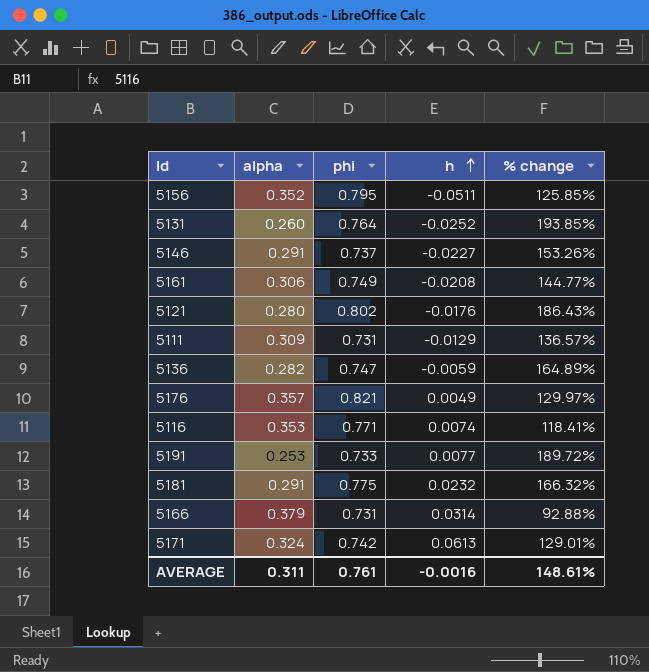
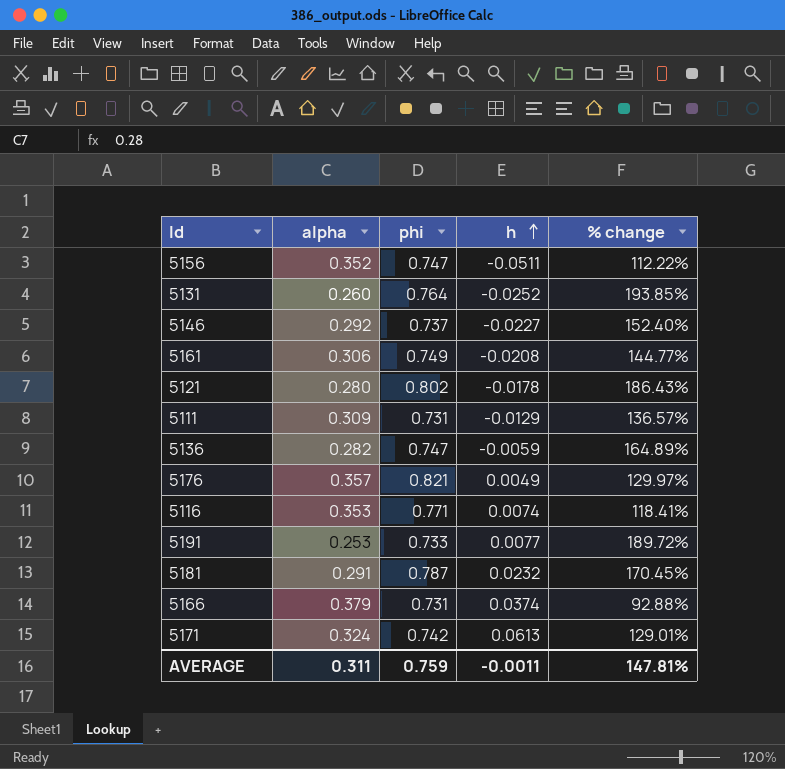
5156 | phi: 0.795 -> 0.747
5156 | % change: 125.85% -> 112.22%
5146 | alpha: 0.291 -> 0.292
5146 | % change: 153.26% -> 152.40%
5121 | h: -0.0176 -> -0.0178
5181 | phi: 0.775 -> 0.787
5181 | % change: 166.32% -> 170.45%
5166 | h: 0.0314 -> 0.0374
AVERAGE | phi: 0.761 -> 0.759
AVERAGE | h: -0.0016 -> -0.0011
AVERAGE | % change: 148.61% -> 147.81%

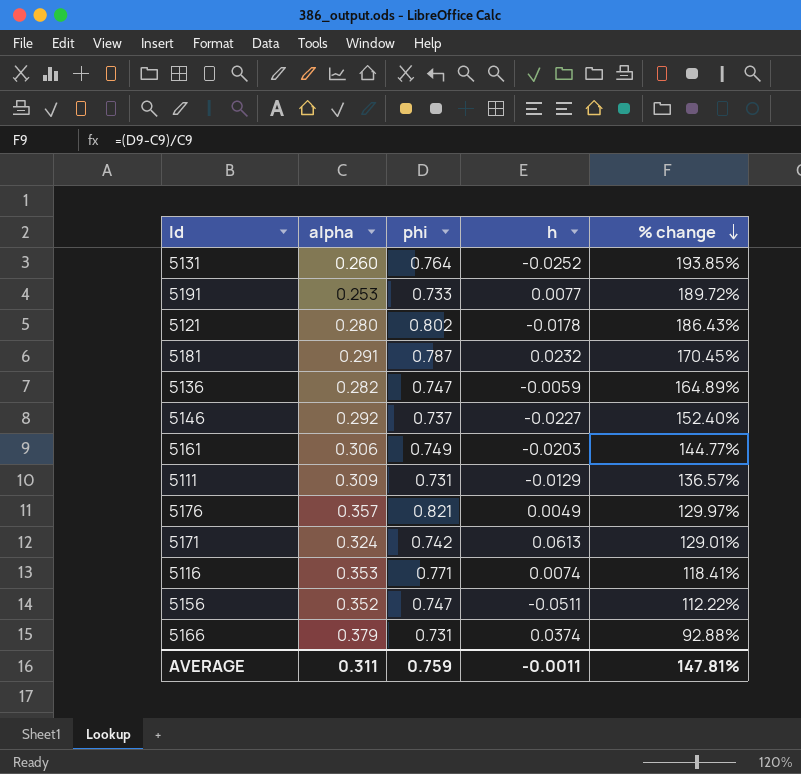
row order: h ascending -> % change descending
5161 | h: -0.0208 -> -0.0203

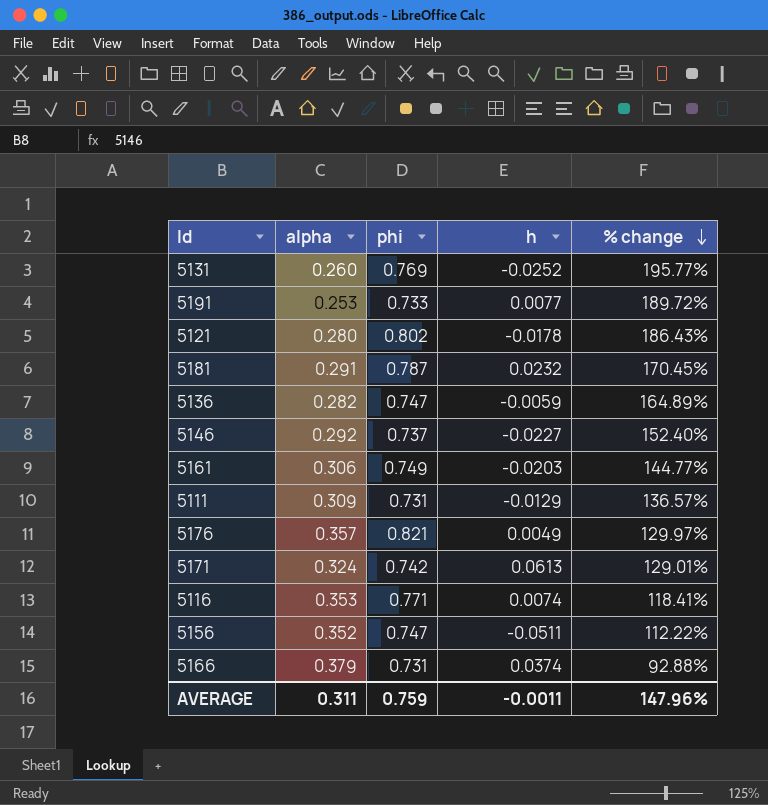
5131 | phi: 0.764 -> 0.769
5131 | % change: 193.85% -> 195.77%
AVERAGE | % change: 147.81% -> 147.96%

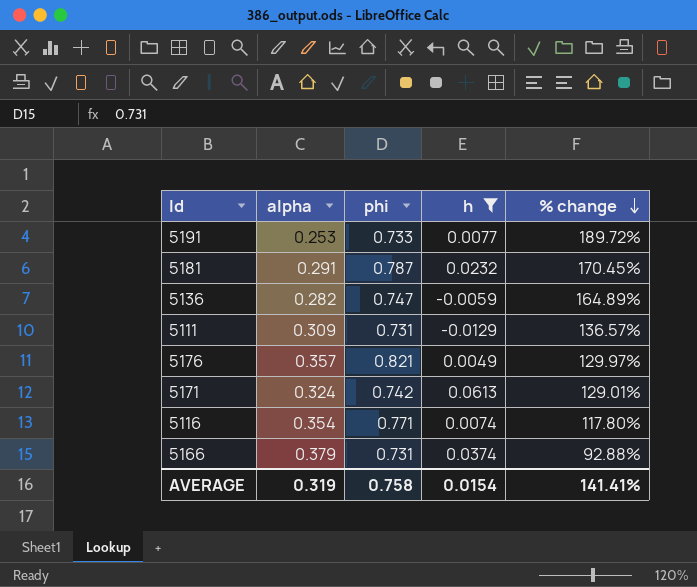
filter: none -> h >= -0.0129
5116 | alpha: 0.353 -> 0.354
5116 | % change: 118.41% -> 117.80%
AVERAGE | alpha: 0.311 -> 0.319
AVERAGE | phi: 0.759 -> 0.758
AVERAGE | h: -0.0011 -> 0.0154
AVERAGE | % change: 147.96% -> 141.41%

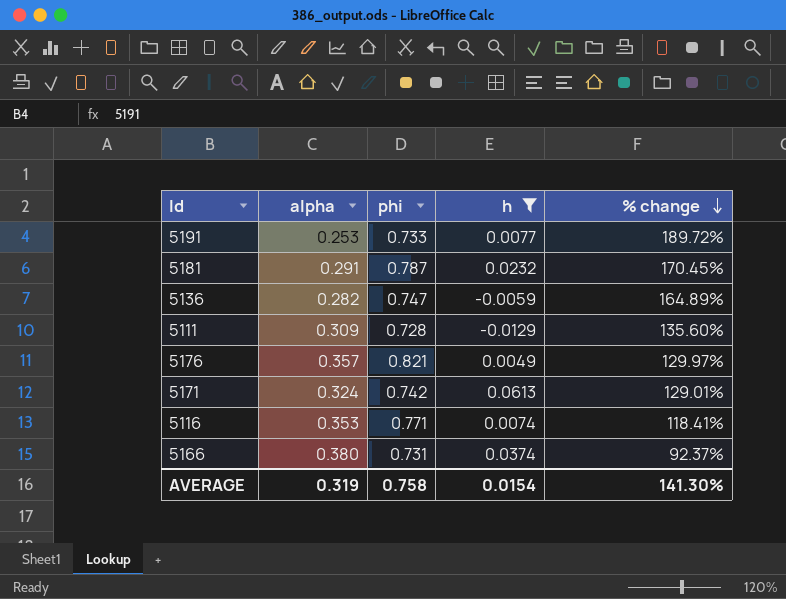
5111 | phi: 0.731 -> 0.728
5111 | % change: 136.57% -> 135.60%
5116 | alpha: 0.354 -> 0.353
5116 | % change: 117.80% -> 118.41%
5166 | alpha: 0.379 -> 0.380
5166 | % change: 92.88% -> 92.37%
AVERAGE | % change: 141.41% -> 141.30%

